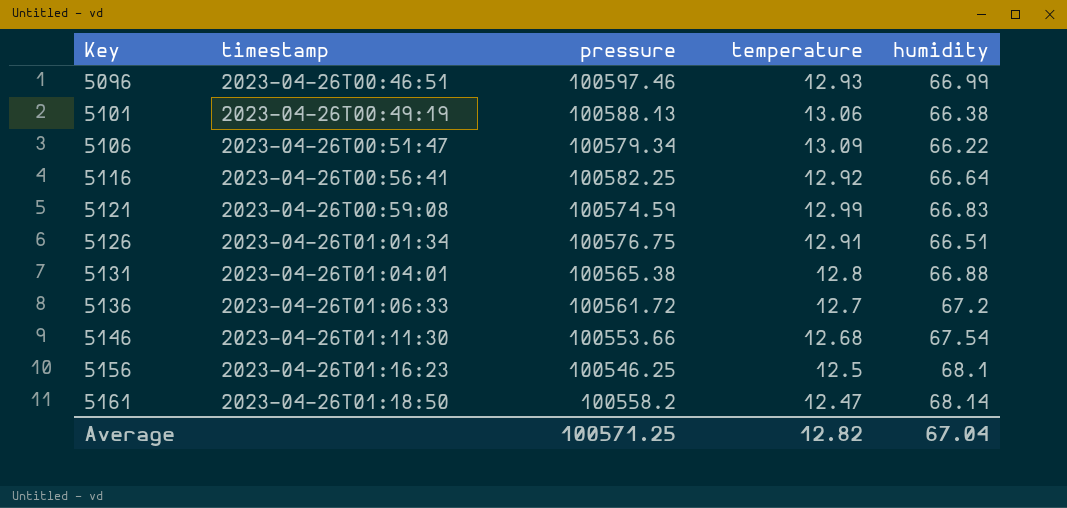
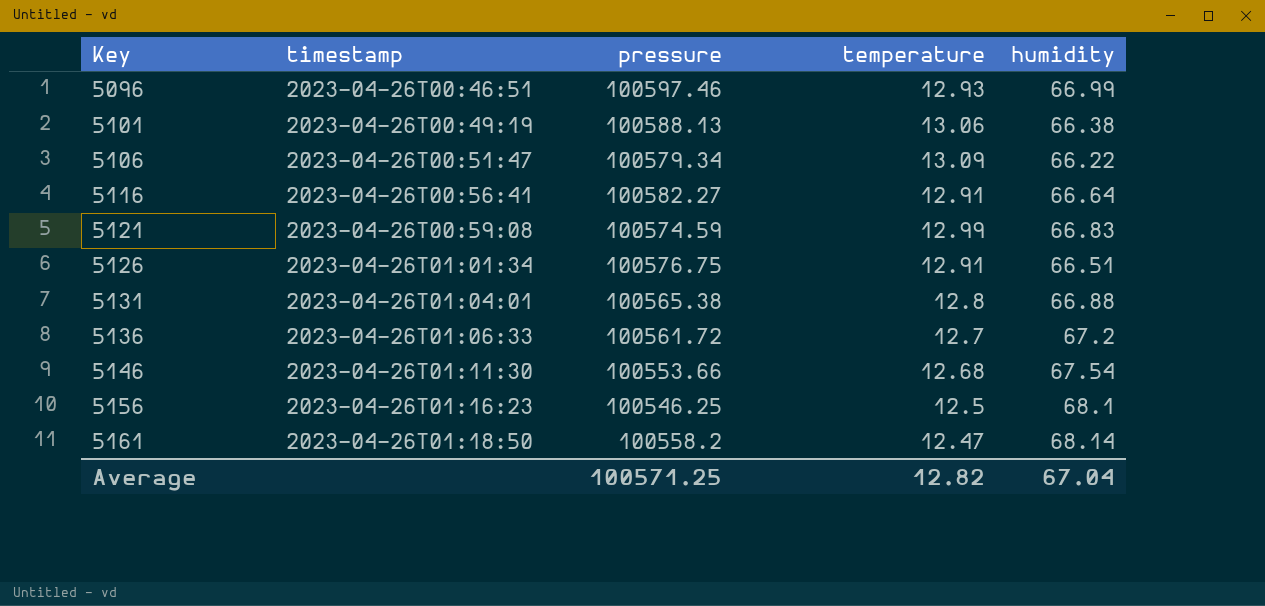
5116 | pressure: 100582.25 -> 100582.27
5116 | temperature: 12.92 -> 12.91

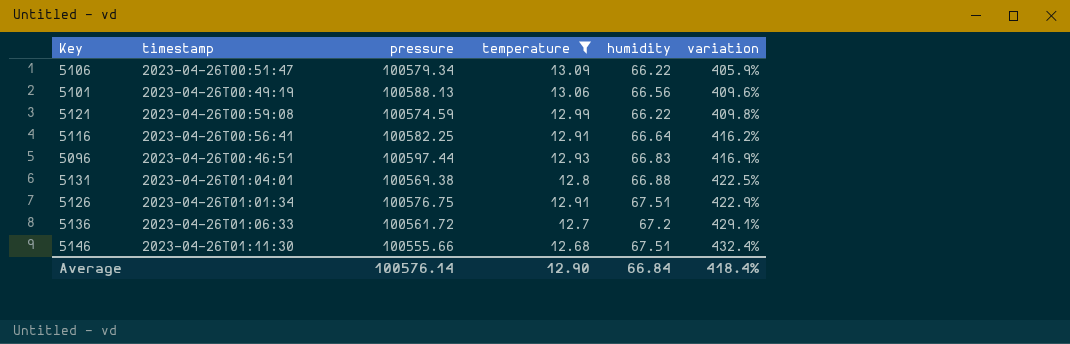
filter: none -> temperature >= 12.68
row order: Key ascending -> variation ascending
column variation | formula: none -> ([humidity] - [temperature]) / [temperature]
5101 | humidity: 66.38 -> 66.56
5121 | humidity: 66.83 -> 66.22
5116 | pressure: 100582.27 -> 100582.25
5096 | pressure: 100597.46 -> 100597.44
5096 | humidity: 66.99 -> 66.83
5131 | pressure: 100565.38 -> 100569.38
5126 | humidity: 66.51 -> 67.51
5146 | pressure: 100553.66 -> 100555.66
5146 | humidity: 67.54 -> 67.51
Average | pressure: 100571.25 -> 100576.14
Average | temperature: 12.82 -> 12.90
Average | humidity: 67.04 -> 66.84

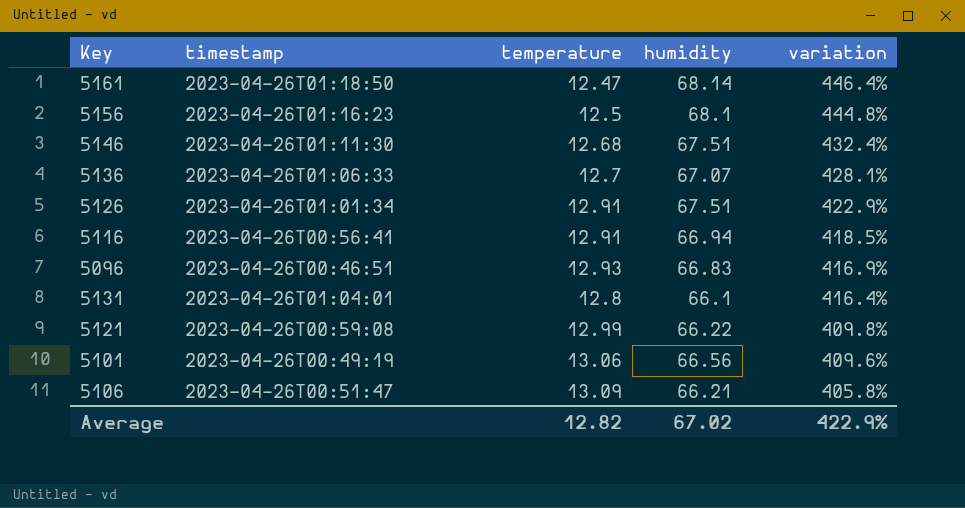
filter: temperature >= 12.68 -> none
row order: variation ascending -> variation descending
column pressure | position: 3 -> none
5136 | humidity: 67.2 -> 67.07
5136 | variation: 429.1% -> 428.1%
5116 | humidity: 66.64 -> 66.94
5116 | variation: 416.2% -> 418.5%
5131 | humidity: 66.88 -> 66.1
5131 | variation: 422.5% -> 416.4%
5106 | humidity: 66.22 -> 66.21
5106 | variation: 405.9% -> 405.8%
Average | temperature: 12.90 -> 12.82
Average | humidity: 66.84 -> 67.02
Average | variation: 418.4% -> 422.9%

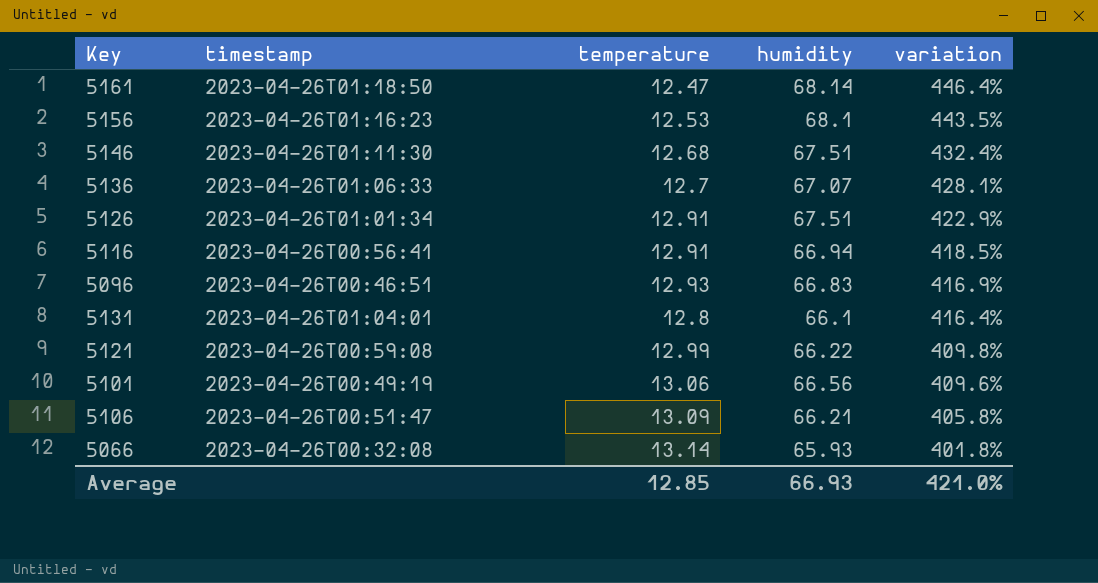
5156 | temperature: 12.5 -> 12.53
5156 | variation: 444.8% -> 443.5%
row 5066: none -> 2023-04-26T00:32:08 | 13.14 | 65.93 | 401.8%
Average | temperature: 12.82 -> 12.85
Average | humidity: 67.02 -> 66.93
Average | variation: 422.9% -> 421.0%

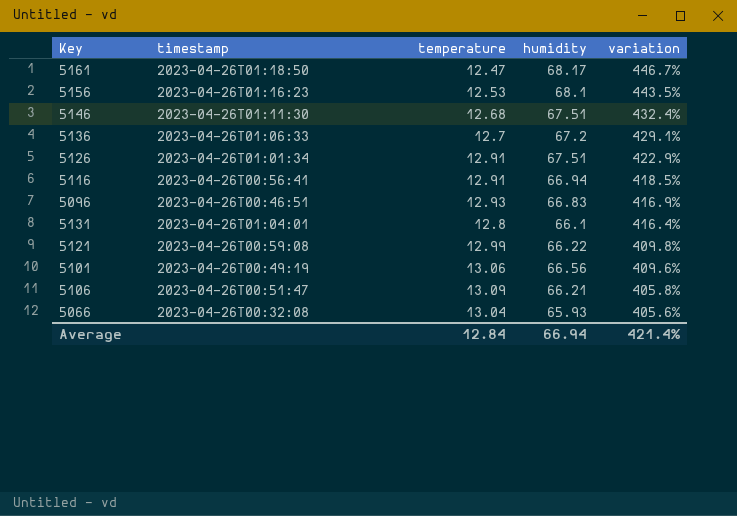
5161 | humidity: 68.14 -> 68.17
5161 | variation: 446.4% -> 446.7%
5136 | humidity: 67.07 -> 67.2
5136 | variation: 428.1% -> 429.1%
5066 | temperature: 13.14 -> 13.04
5066 | variation: 401.8% -> 405.6%
Average | temperature: 12.85 -> 12.84
Average | humidity: 66.93 -> 66.94
Average | variation: 421.0% -> 421.4%

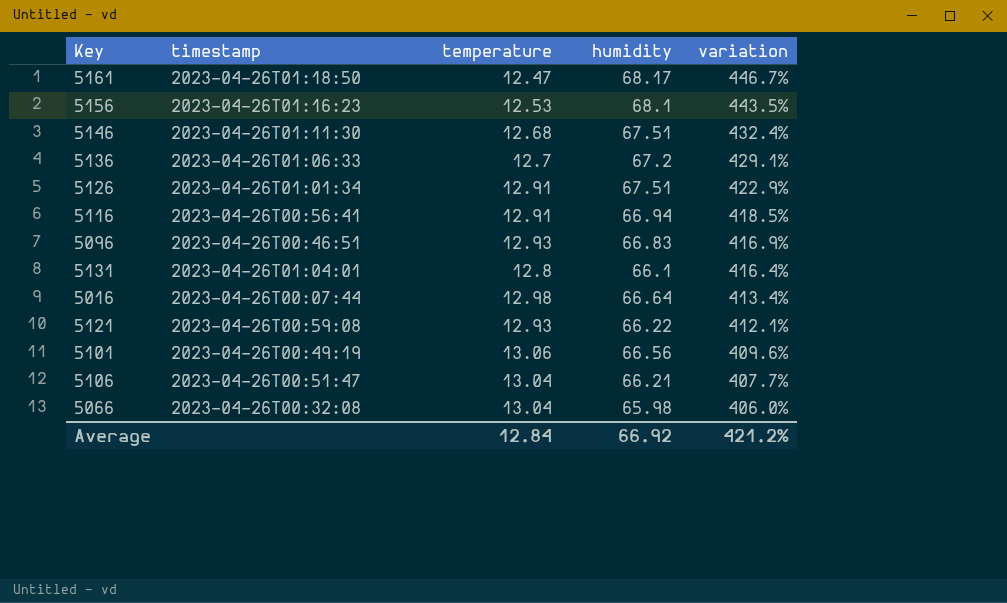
row 5016: none -> 2023-04-26T00:07:44 | 12.98 | 66.64 | 413.4%
5121 | temperature: 12.99 -> 12.93
5121 | variation: 409.8% -> 412.1%
5106 | temperature: 13.09 -> 13.04
5106 | variation: 405.8% -> 407.7%
5066 | humidity: 65.93 -> 65.98
5066 | variation: 405.6% -> 406.0%
Average | humidity: 66.94 -> 66.92
Average | variation: 421.4% -> 421.2%

